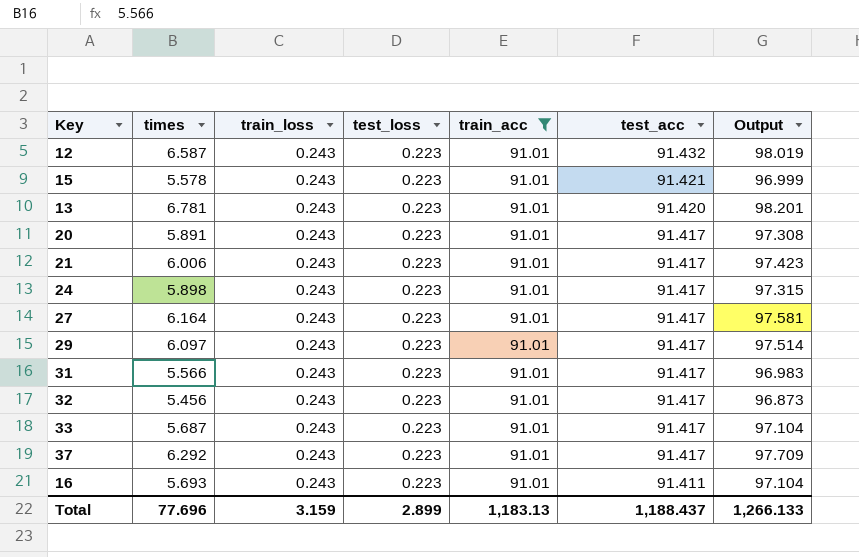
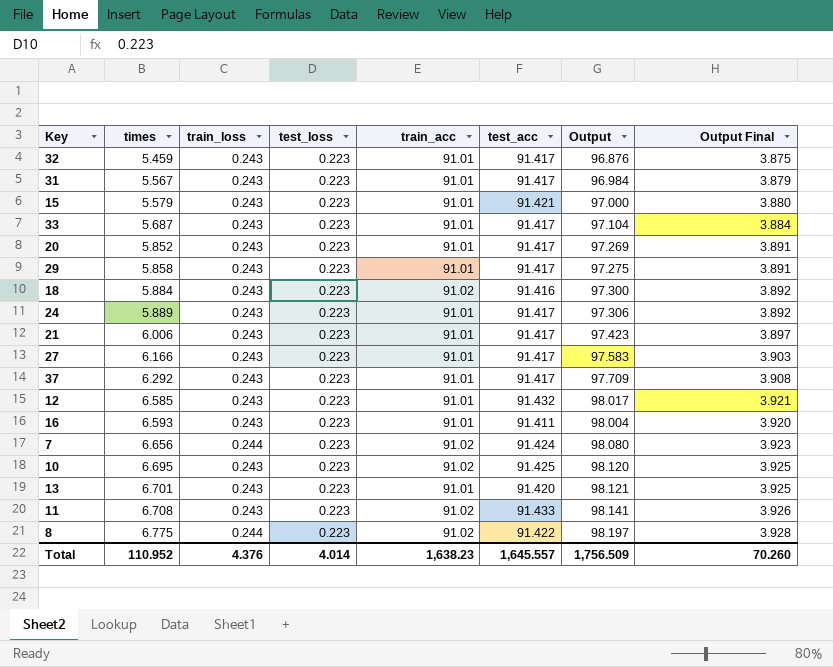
filter: train_acc = 91.01 -> none
row order: test_acc descending -> times ascending
column Output Final | formula: none -> [Output] * 0.04
32 | times: 5.456 -> 5.459
32 | Output: 96.873 -> 96.876
31 | times: 5.566 -> 5.567
31 | Output: 96.983 -> 96.984
15 | times: 5.578 -> 5.579
15 | Output: 96.999 -> 97.000
20 | times: 5.891 -> 5.852
20 | Output: 97.308 -> 97.269
29 | times: 6.097 -> 5.858
29 | Output: 97.514 -> 97.275
24 | times: 5.898 -> 5.889
24 | Output: 97.315 -> 97.306
27 | times: 6.164 -> 6.166
27 | Output: 97.581 -> 97.583
12 | times: 6.587 -> 6.585
12 | Output: 98.019 -> 98.017
16 | times: 5.693 -> 6.593
16 | Output: 97.104 -> 98.004
13 | times: 6.781 -> 6.701
13 | Output: 98.201 -> 98.121
Total | times: 77.696 -> 110.952
Total | train_loss: 3.159 -> 4.376
Total | test_loss: 2.899 -> 4.014
Total | train_acc: 1,183.13 -> 1,638.23
Total | test_acc: 1,188.437 -> 1,645.557
Total | Output: 1,266.133 -> 1,756.509

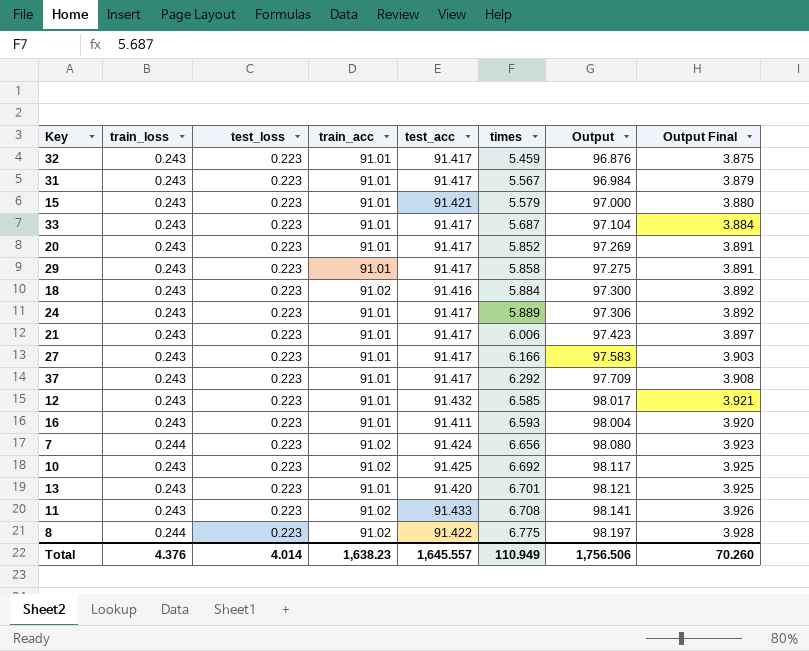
column times | position: 2 -> 6
10 | times: 6.695 -> 6.692
10 | Output: 98.120 -> 98.117
Total | times: 110.952 -> 110.949
Total | Output: 1,756.509 -> 1,756.506

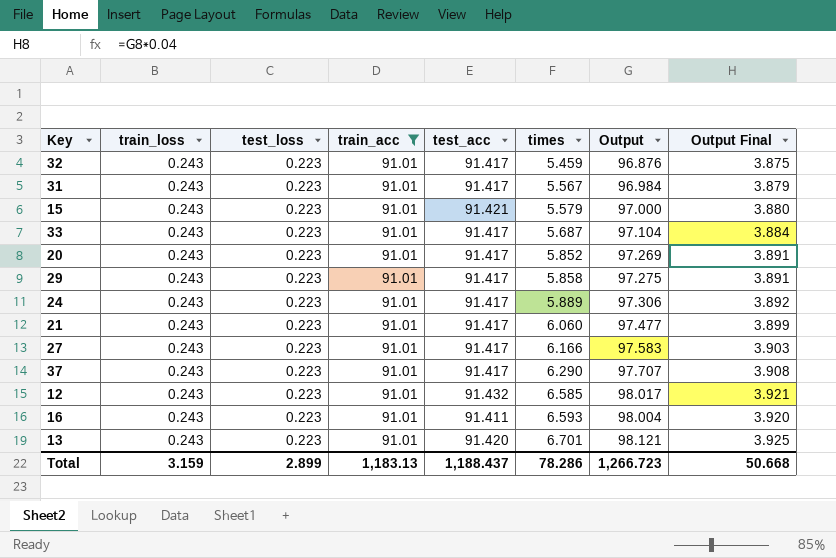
filter: none -> train_acc = 91.01
21 | times: 6.006 -> 6.060
21 | Output: 97.423 -> 97.477
21 | Output Final: 3.897 -> 3.899
37 | times: 6.292 -> 6.290
37 | Output: 97.709 -> 97.707
Total | train_loss: 4.376 -> 3.159
Total | test_loss: 4.014 -> 2.899
Total | train_acc: 1,638.23 -> 1,183.13
Total | test_acc: 1,645.557 -> 1,188.437
Total | times: 110.949 -> 78.286
Total | Output: 1,756.506 -> 1,266.723
Total | Output Final: 70.260 -> 50.668

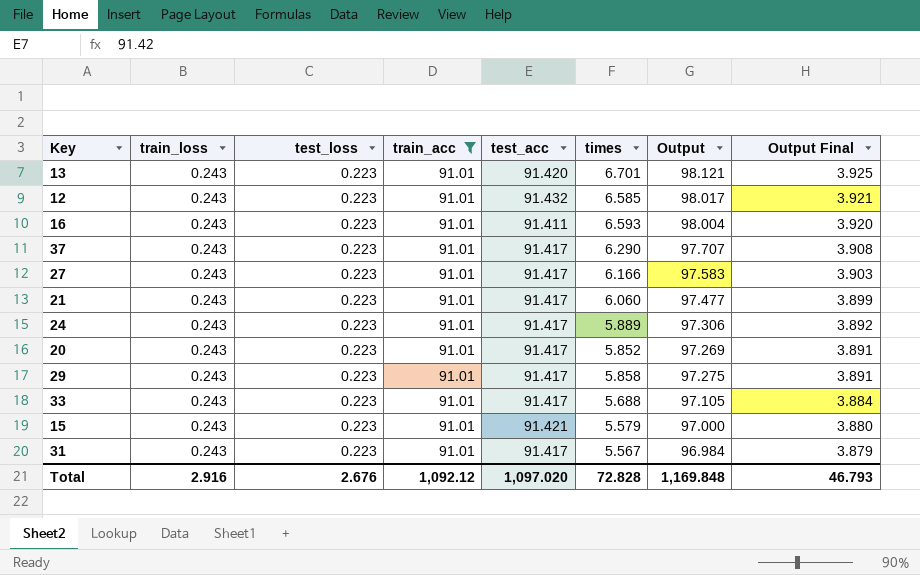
row order: times ascending -> Output Final descending
row 32: 0.243 | 0.223 | 91.01 | 91.417 | 5.459 | 96.876 | 3.875 -> none
33 | times: 5.687 -> 5.688
33 | Output: 97.104 -> 97.105
Total | train_loss: 3.159 -> 2.916
Total | test_loss: 2.899 -> 2.676
Total | train_acc: 1,183.13 -> 1,092.12
Total | test_acc: 1,188.437 -> 1,097.020
Total | times: 78.286 -> 72.828
Total | Output: 1,266.723 -> 1,169.848
Total | Output Final: 50.668 -> 46.793

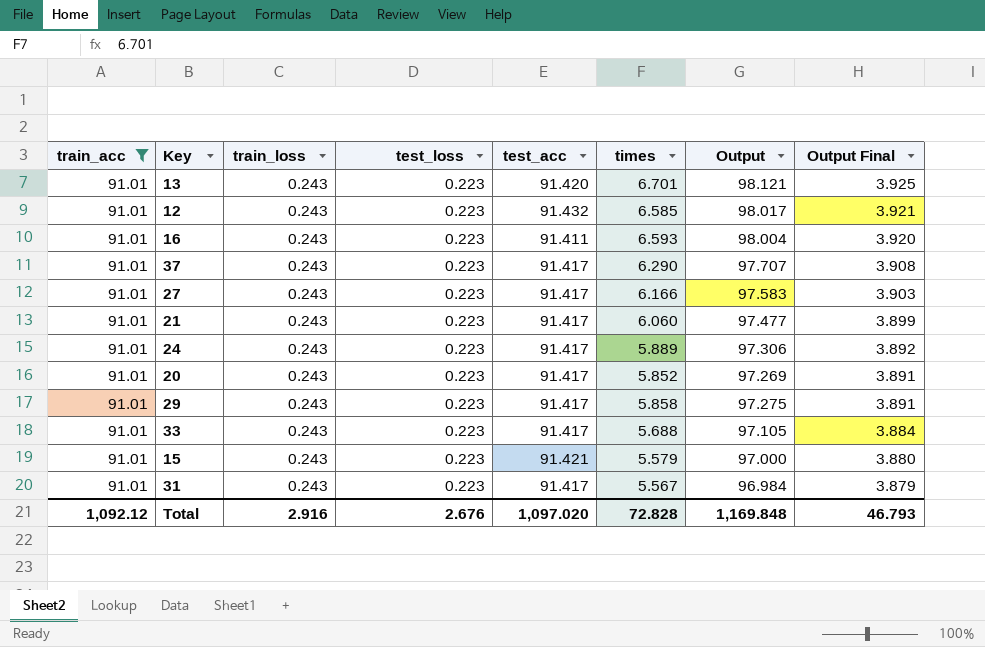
column train_acc | position: 4 -> 1

